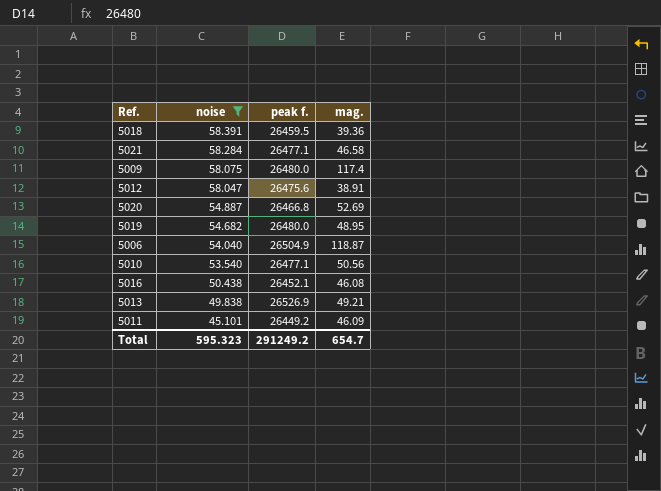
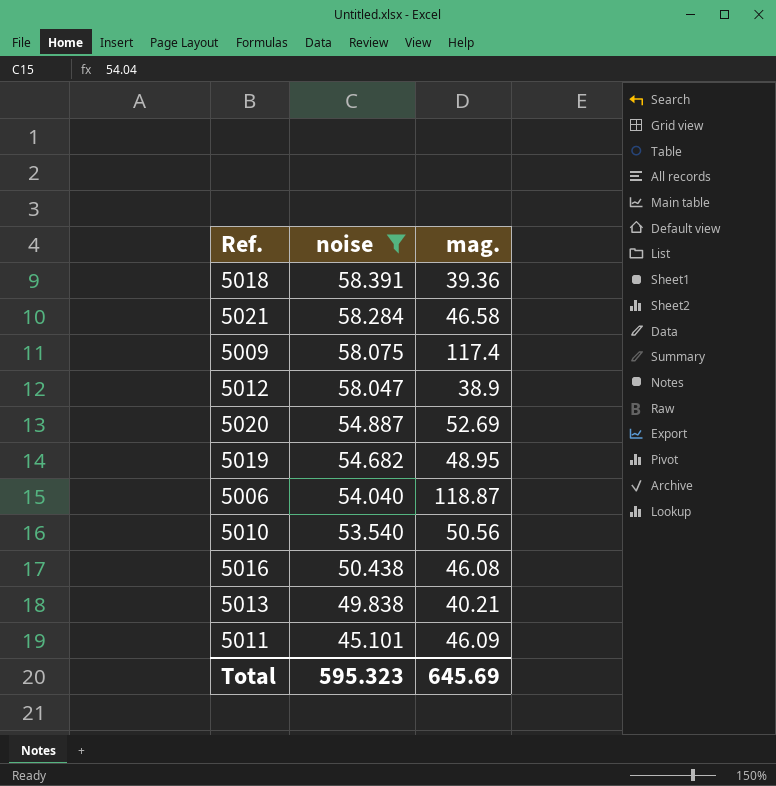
column peak f. | position: 3 -> none
5012 | mag.: 38.91 -> 38.9
5013 | mag.: 49.21 -> 40.21
Total | mag.: 654.7 -> 645.69

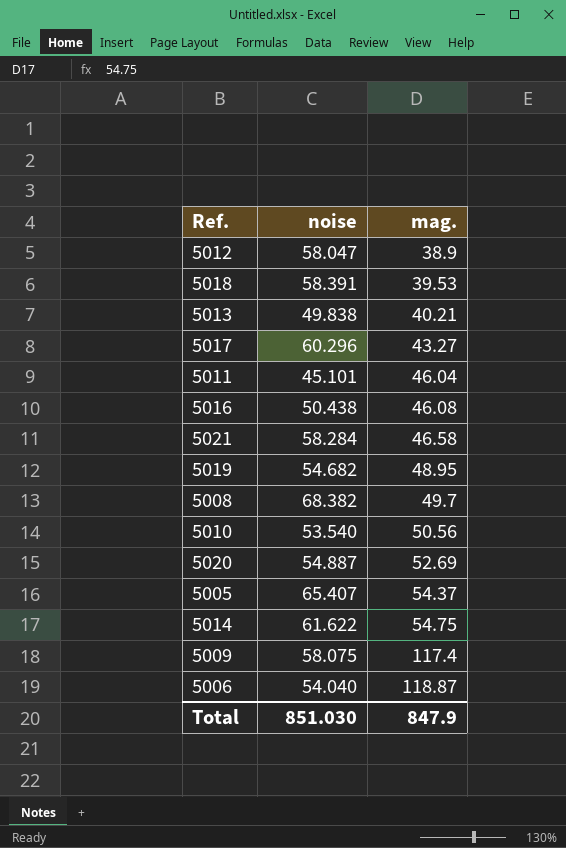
filter: noise <= 58.391 -> none
row order: noise descending -> mag. ascending
5018 | mag.: 39.36 -> 39.53
5011 | mag.: 46.09 -> 46.04
Total | noise: 595.323 -> 851.030
Total | mag.: 645.69 -> 847.9

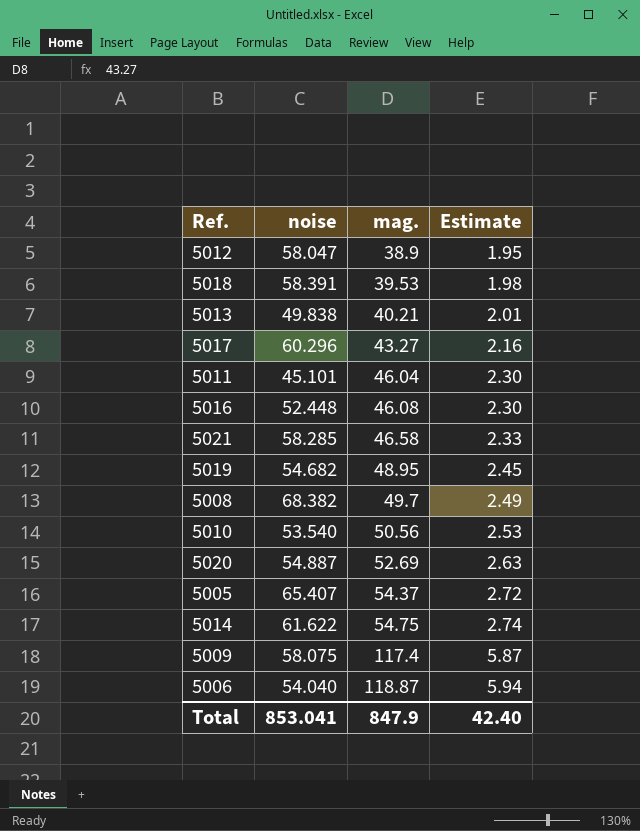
column Estimate | formula: none -> [mag.] * 0.05
5016 | noise: 50.438 -> 52.448
5021 | noise: 58.284 -> 58.285
Total | noise: 851.030 -> 853.041

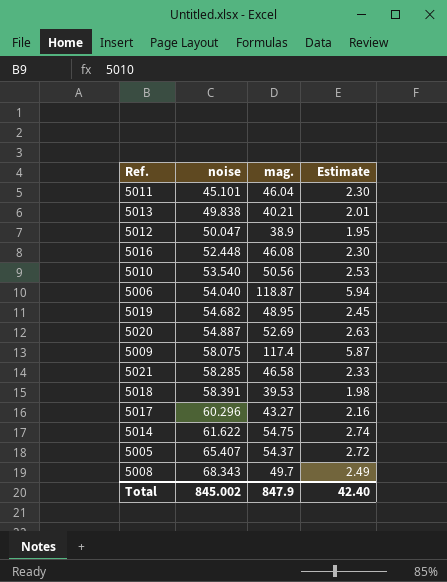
row order: mag. ascending -> noise ascending
5012 | noise: 58.047 -> 50.047
5008 | noise: 68.382 -> 68.343
Total | noise: 853.041 -> 845.002

